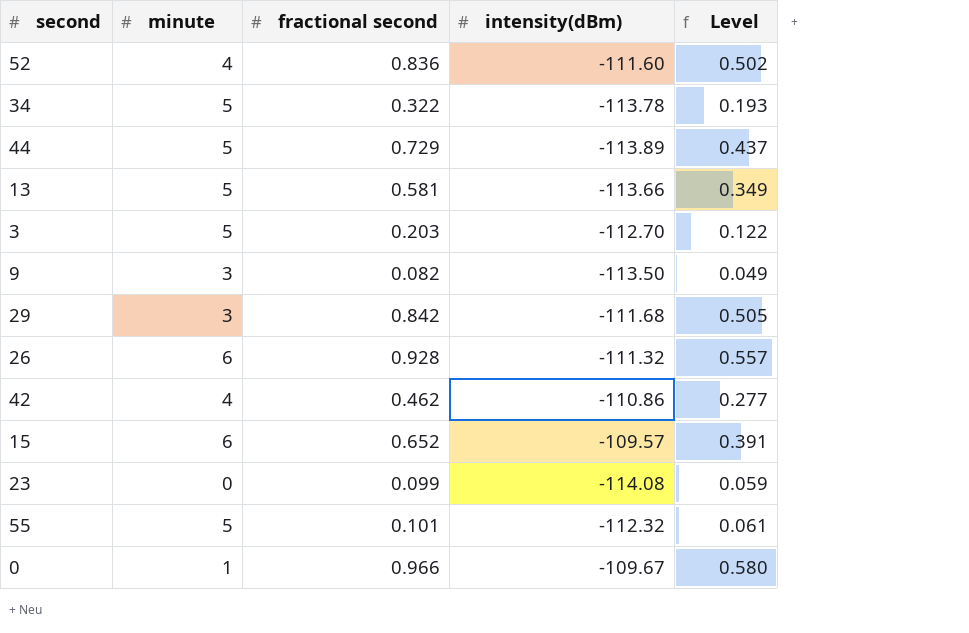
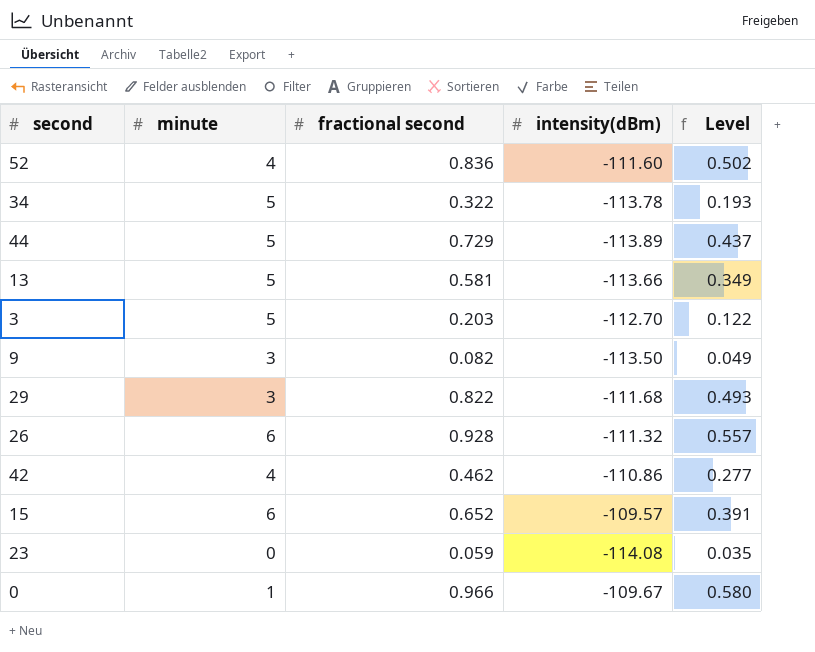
row 55: 5 | 0.101 | -112.32 | 0.061 -> none
29 | fractional second: 0.842 -> 0.822
29 | Level: 0.505 -> 0.493
23 | fractional second: 0.099 -> 0.059
23 | Level: 0.059 -> 0.035

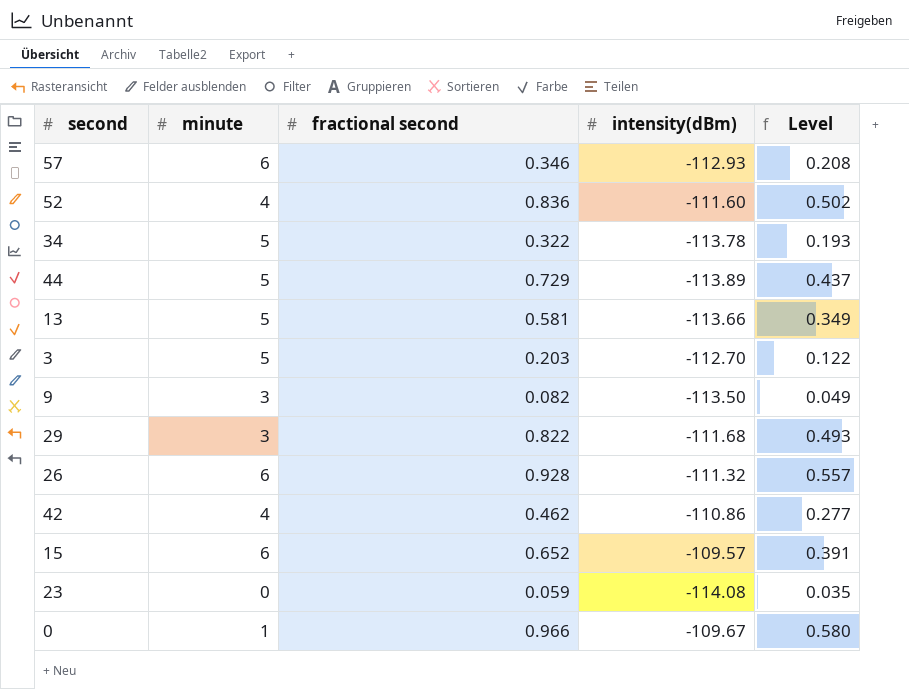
row 57: none -> 6 | 0.346 | -112.93 | 0.208

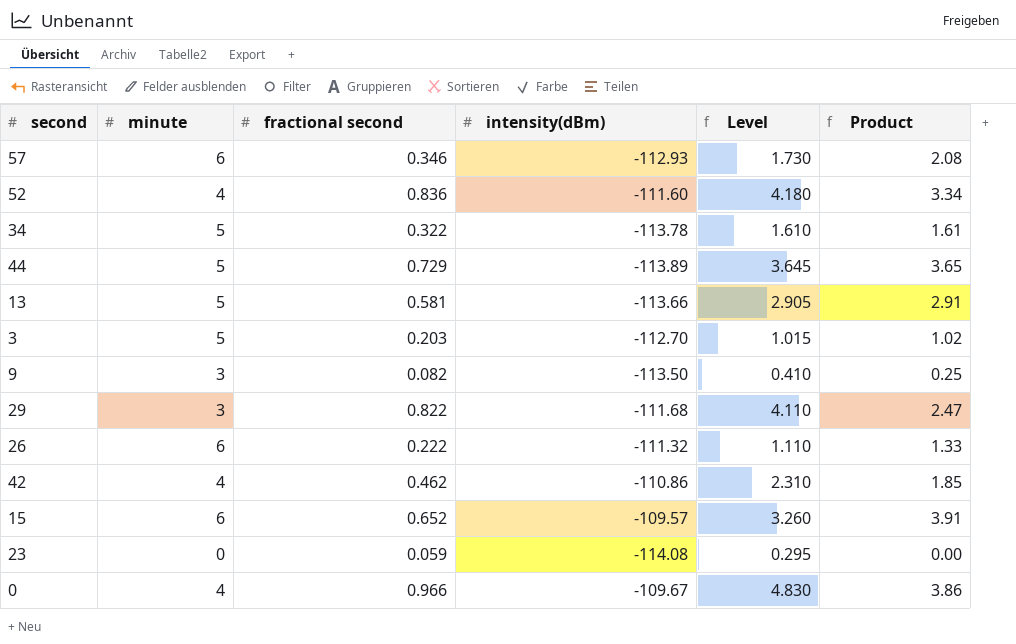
column Level | formula: [fractional second] * 0.6 -> [fractional second] * 5
column Product | formula: none -> [minute] * [fractional second]
26 | fractional second: 0.928 -> 0.222
0 | minute: 1 -> 4

